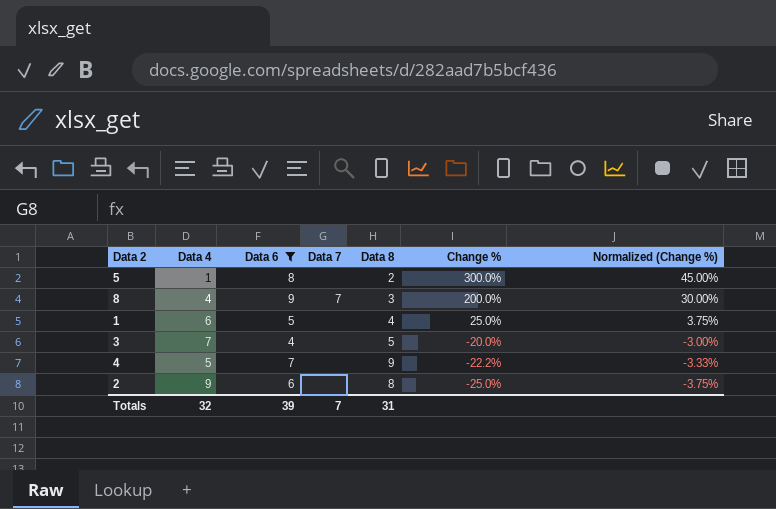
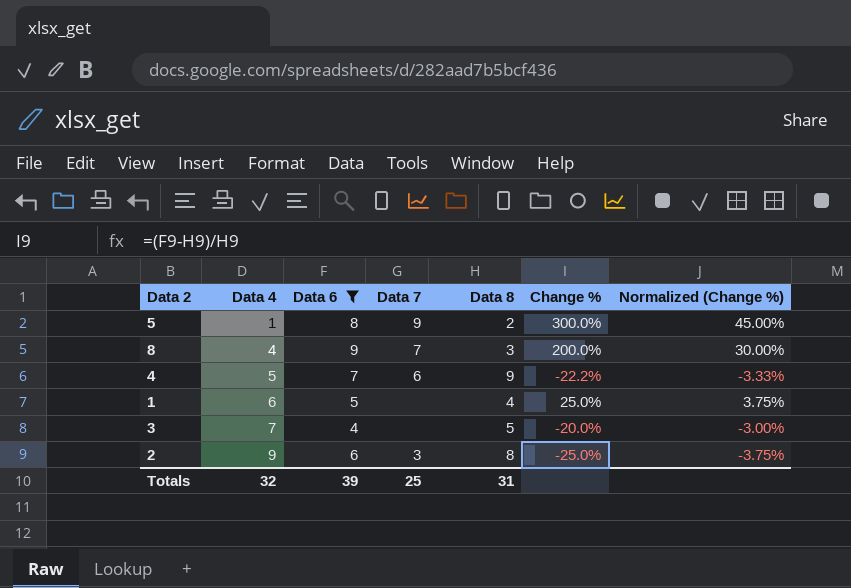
row order: Change % descending -> Data 4 ascending
5 | Data 7: none -> 9
4 | Data 7: none -> 6
2 | Data 7: none -> 3
Totals | Data 7: 7 -> 25

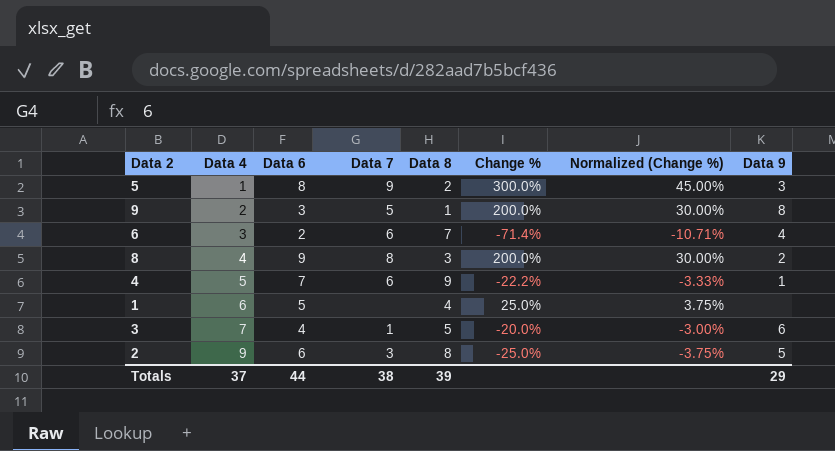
filter: Data 6 >= 4 -> none
column Data 9 | position: none -> 8
8 | Data 7: 7 -> 8
3 | Data 7: none -> 1
Totals | Data 4: 32 -> 37
Totals | Data 6: 39 -> 44
Totals | Data 7: 25 -> 38
Totals | Data 8: 31 -> 39

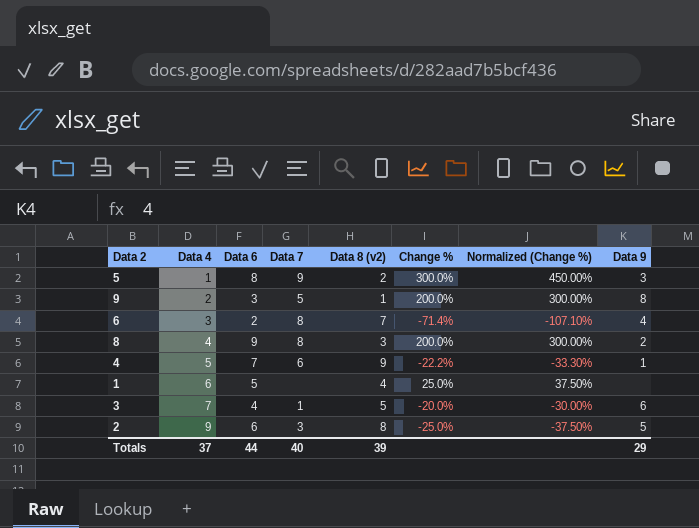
column name: Data 8 -> Data 8 (v2)
column Normalized (Change %) | formula: [Change %] * 0.15 -> [Change %] * 1.5
6 | Data 7: 6 -> 8
Totals | Data 7: 38 -> 40

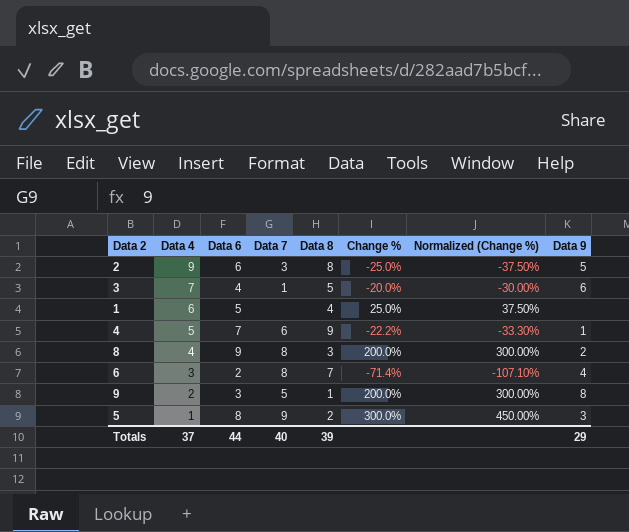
row order: Data 4 ascending -> Data 4 descending
column name: Data 8 (v2) -> Data 8

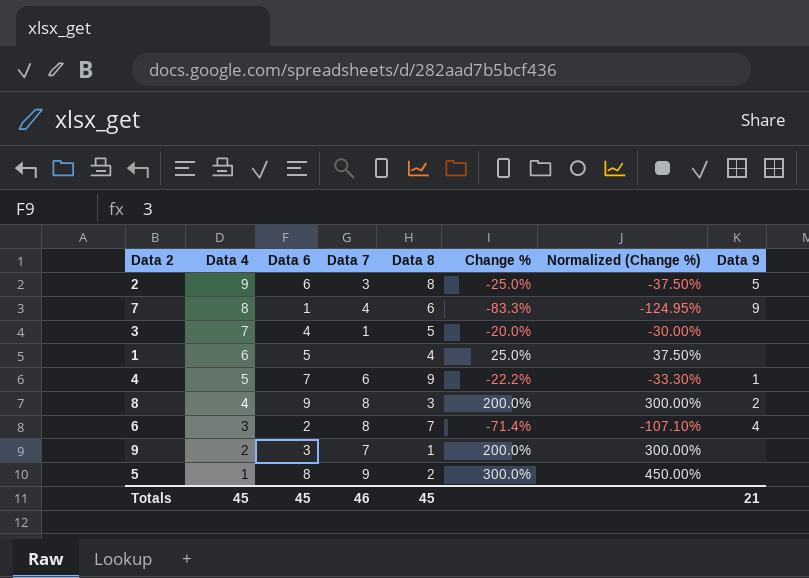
row 7: none -> 8 | 1 | 4 | 6 | -83.3% | -124.95% | 9
3 | Data 9: 6 -> none
9 | Data 7: 5 -> 7
9 | Data 9: 8 -> none
5 | Data 9: 3 -> none
Totals | Data 4: 37 -> 45
Totals | Data 6: 44 -> 45
Totals | Data 7: 40 -> 46
Totals | Data 8: 39 -> 45
Totals | Data 9: 29 -> 21

